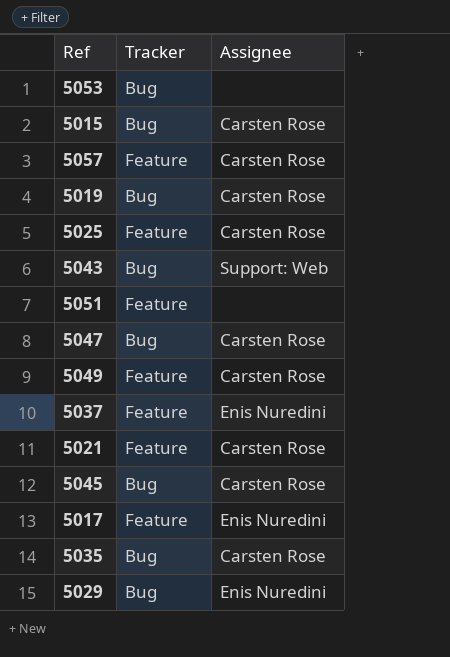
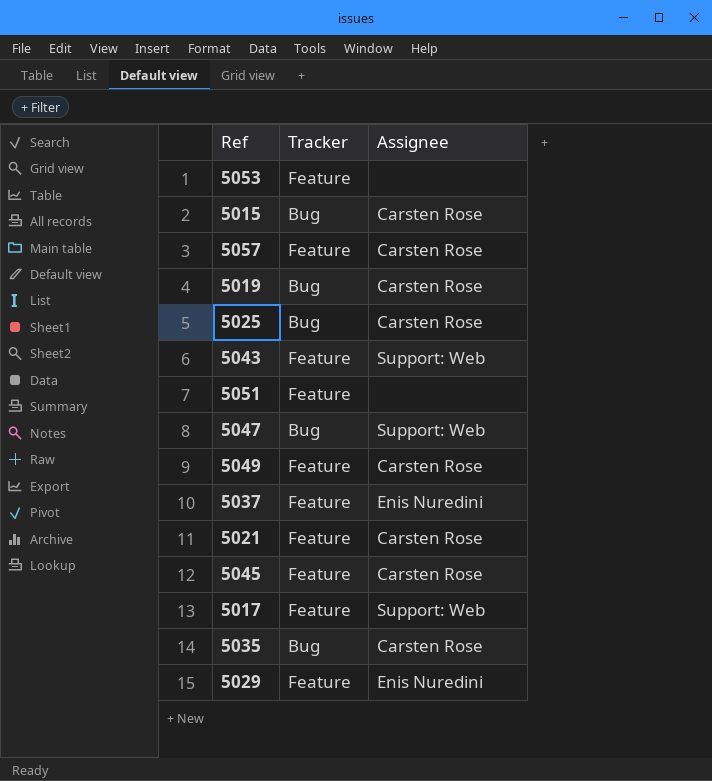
5053 | Tracker: Bug -> Feature
5025 | Tracker: Feature -> Bug
5043 | Tracker: Bug -> Feature
5047 | Assignee: Carsten Rose -> Support: Web
5045 | Tracker: Bug -> Feature
5017 | Assignee: Enis Nuredini -> Support: Web
5029 | Tracker: Bug -> Feature

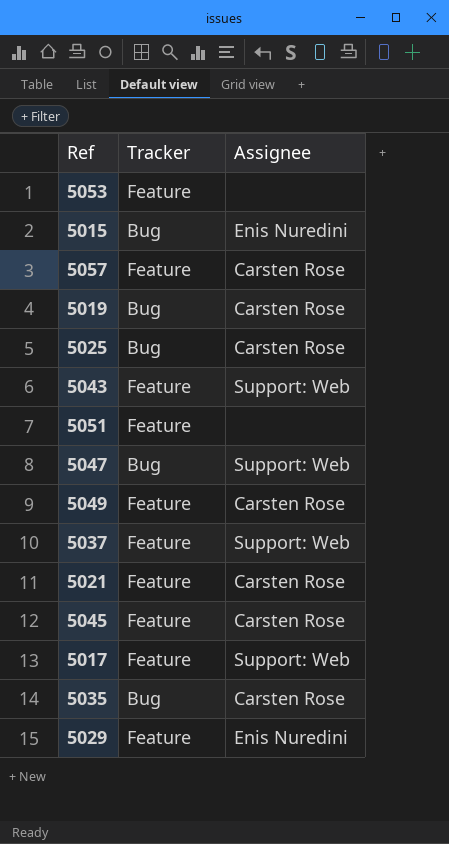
5015 | Assignee: Carsten Rose -> Enis Nuredini
5037 | Assignee: Enis Nuredini -> Support: Web

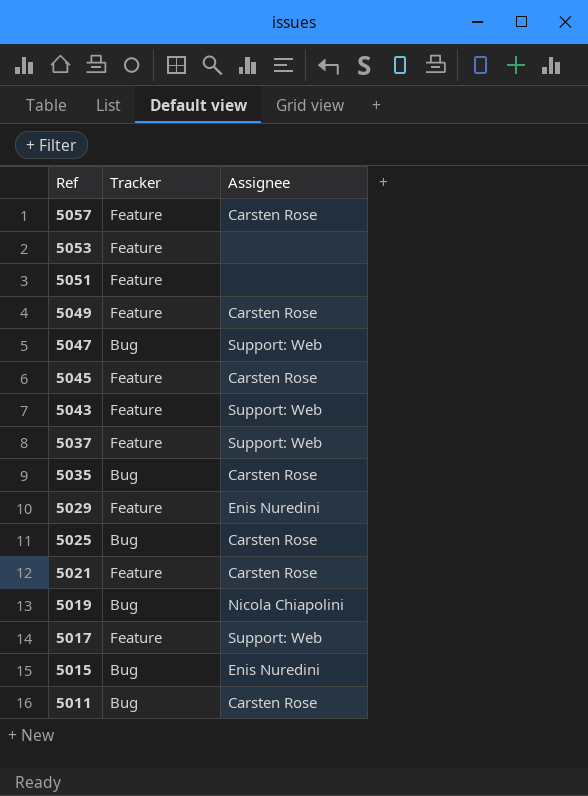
row order: none -> Ref descending
5019 | Assignee: Carsten Rose -> Nicola Chiapolini
row 5011: none -> Bug | Carsten Rose

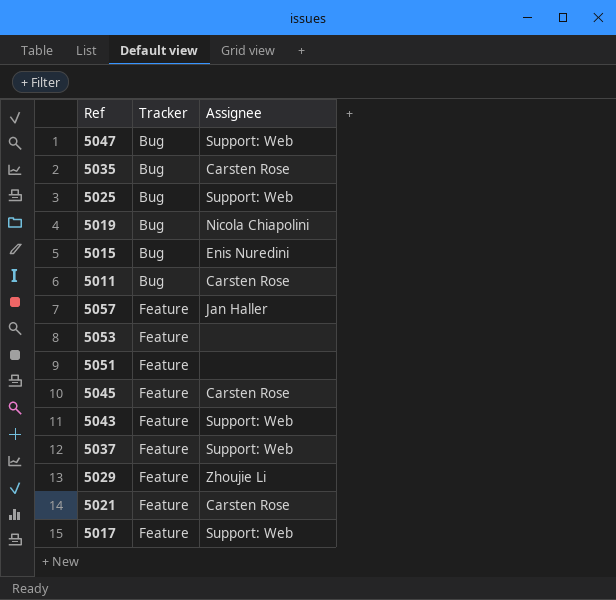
row order: Ref descending -> Tracker ascending
row 5049: Feature | Carsten Rose -> none
5025 | Assignee: Carsten Rose -> Support: Web
5057 | Assignee: Carsten Rose -> Jan Haller
5029 | Assignee: Enis Nuredini -> Zhoujie Li

